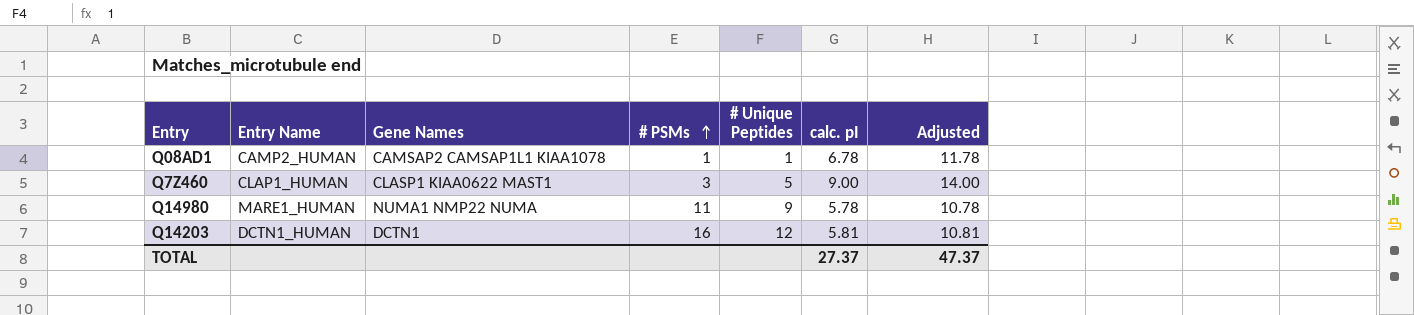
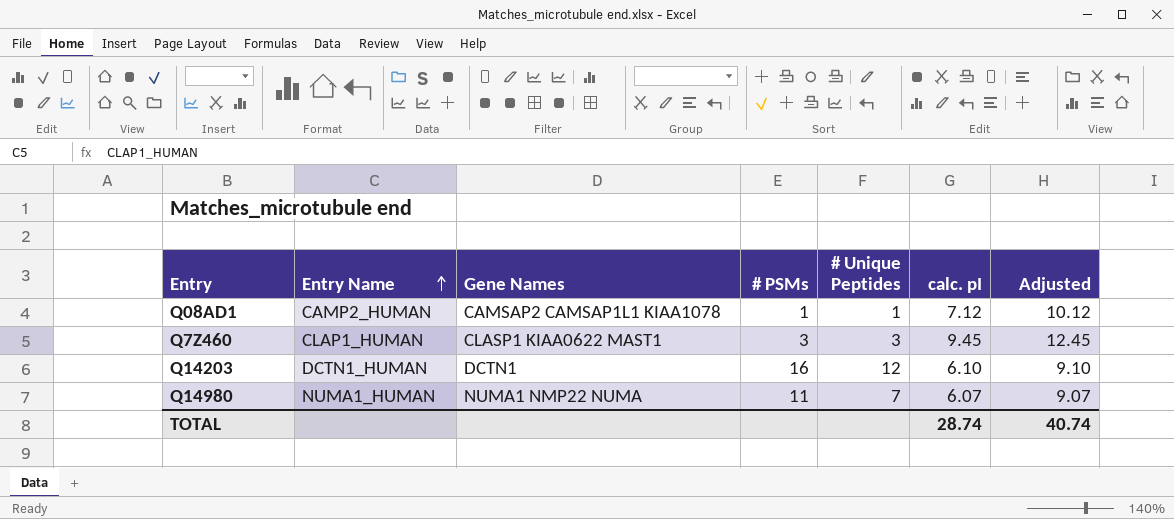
row order: # PSMs ascending -> Entry Name ascending
column Adjusted | formula: [calc. pI] + 5 -> [calc. pI] + 3
Q08AD1 | calc. pI: 6.78 -> 7.12
Q7Z460 | # Unique Peptides: 5 -> 3
Q7Z460 | calc. pI: 9.00 -> 9.45
Q14203 | calc. pI: 5.81 -> 6.10
Q14980 | Entry Name: MARE1_HUMAN -> NUMA1_HUMAN
Q14980 | # Unique Peptides: 9 -> 7
Q14980 | calc. pI: 5.78 -> 6.07
TOTAL | calc. pI: 27.37 -> 28.74
TOTAL | Adjusted: 47.37 -> 40.74

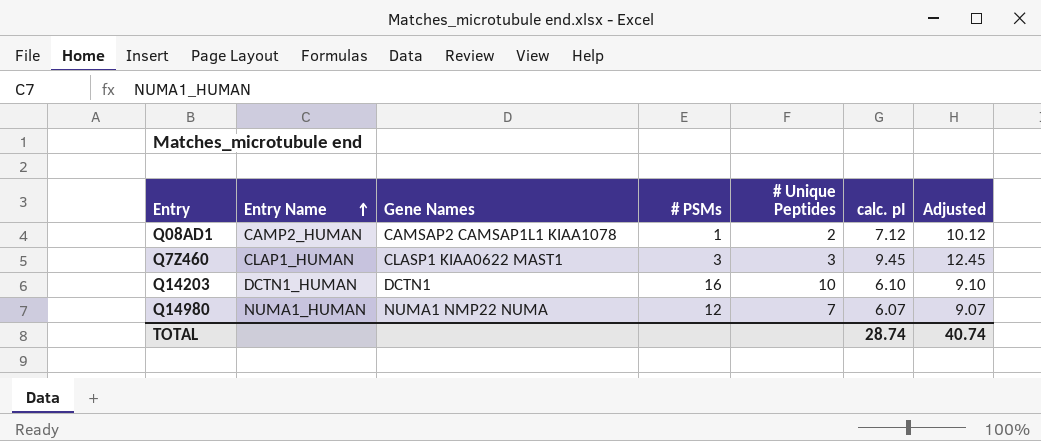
Q08AD1 | # Unique Peptides: 1 -> 2
Q14203 | # Unique Peptides: 12 -> 10
Q14980 | # PSMs: 11 -> 12

